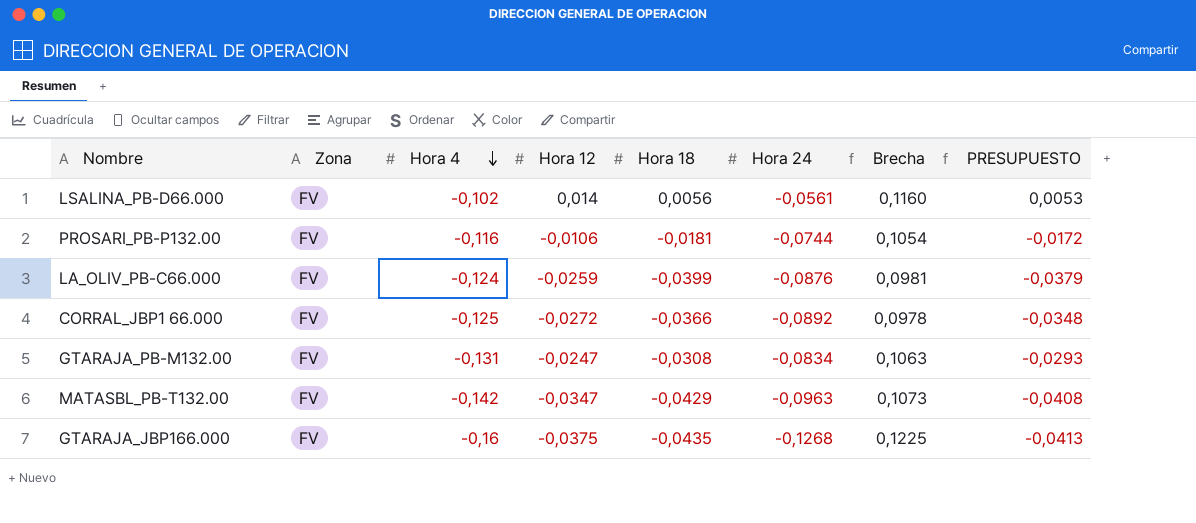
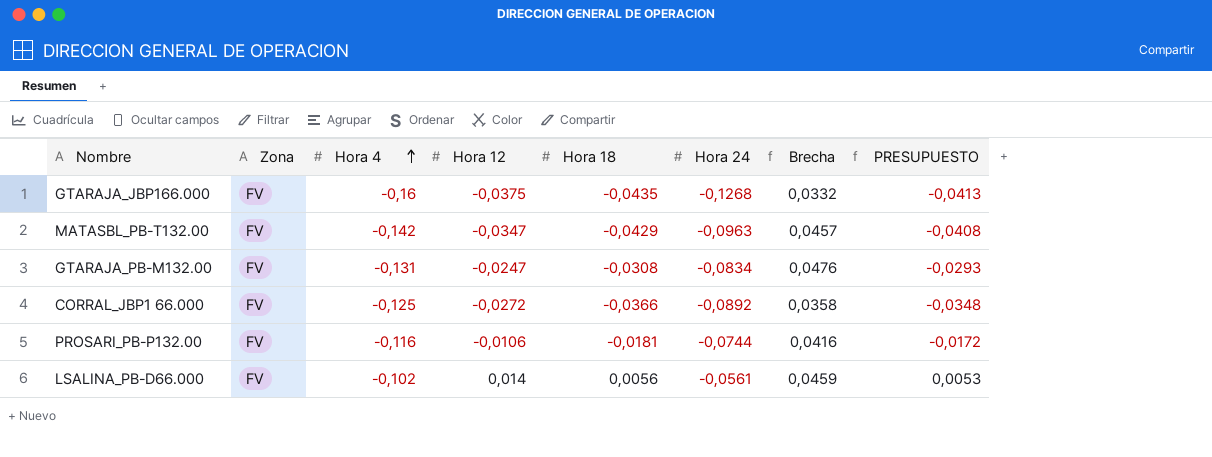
row order: Hora 4 descending -> Hora 4 ascending
column Brecha | formula: [Hora 12] - [Hora 4] -> [Hora 24] - [Hora 4]
row LA_OLIV_PB-C66.000: FV | -0,124 | -0,0259 | -0,0399 | -0,0876 | 0,0981 | -0,0379 -> none

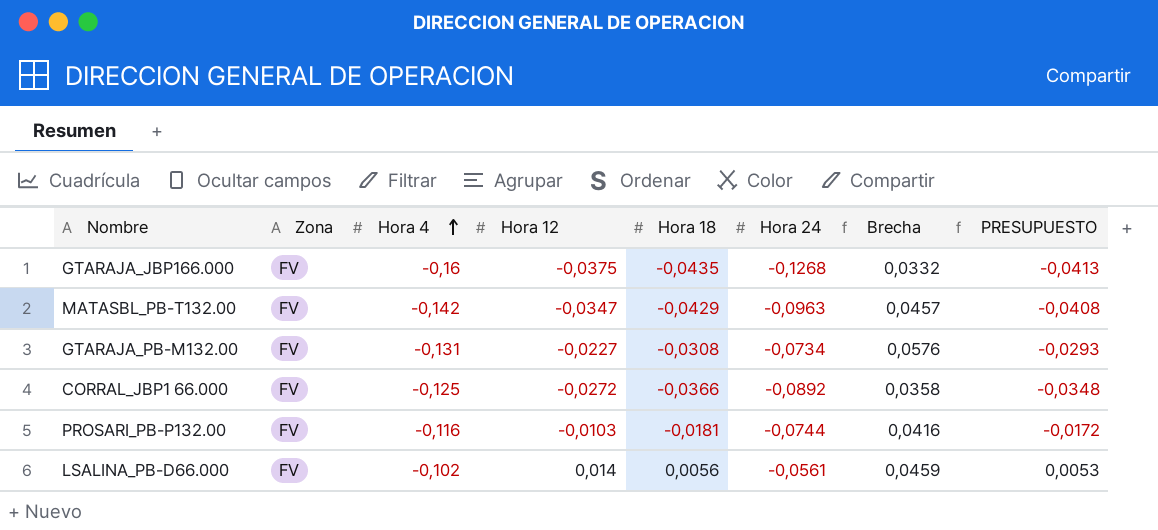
GTARAJA_PB-M132.00 | Hora 12: -0,0247 -> -0,0227
GTARAJA_PB-M132.00 | Hora 24: -0,0834 -> -0,0734
GTARAJA_PB-M132.00 | Brecha: 0,0476 -> 0,0576
PROSARI_PB-P132.00 | Hora 12: -0,0106 -> -0,0103

